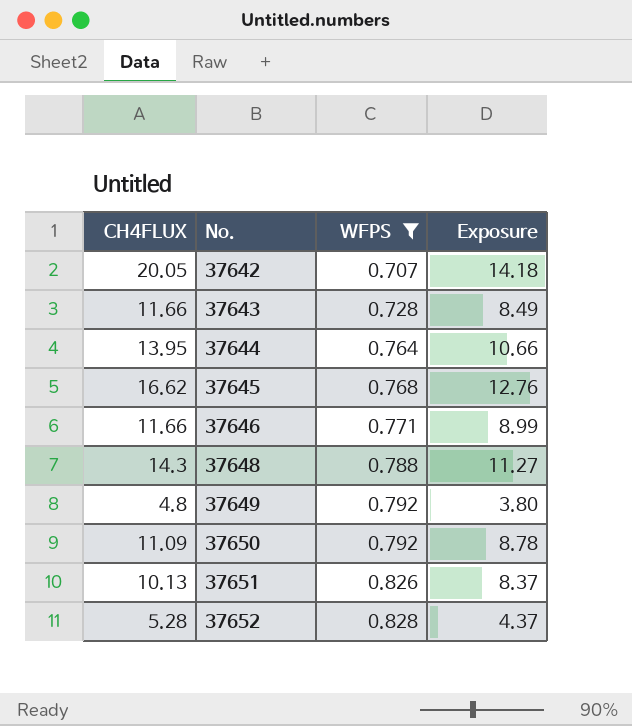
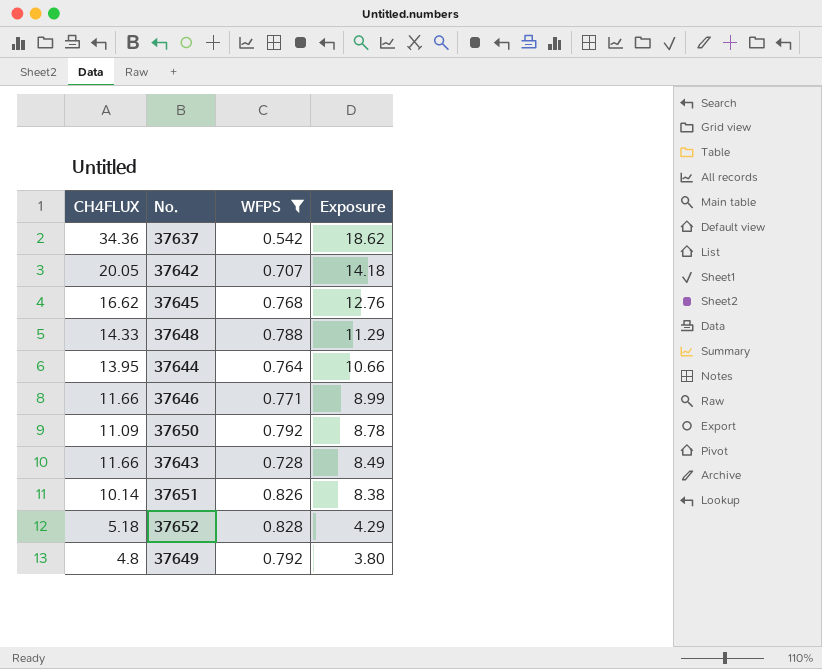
row order: No. ascending -> Exposure descending
row 37637: none -> 34.36 | 0.542 | 18.62
37648 | CH4FLUX: 14.3 -> 14.33
37648 | Exposure: 11.27 -> 11.29
37651 | CH4FLUX: 10.13 -> 10.14
37651 | Exposure: 8.37 -> 8.38
37652 | CH4FLUX: 5.28 -> 5.18
37652 | Exposure: 4.37 -> 4.29

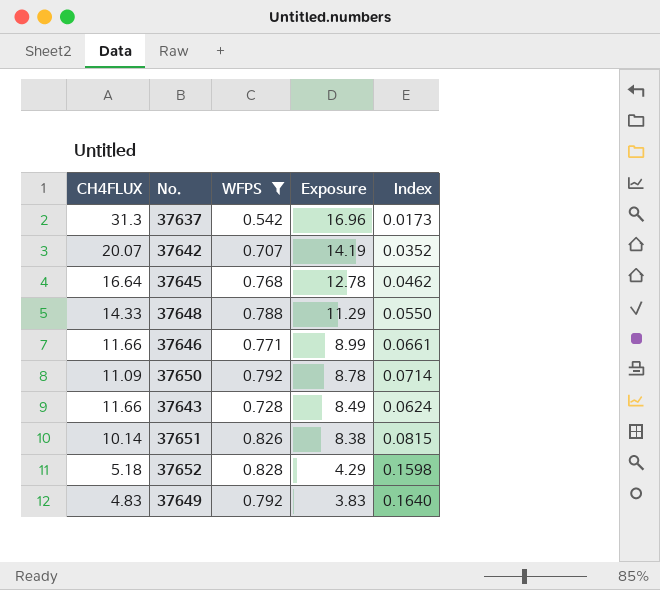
column Index | formula: none -> [WFPS] / [CH4FLUX]
row 37644: 13.95 | 0.764 | 10.66 -> none
37637 | CH4FLUX: 34.36 -> 31.3
37637 | Exposure: 18.62 -> 16.96
37642 | CH4FLUX: 20.05 -> 20.07
37642 | Exposure: 14.18 -> 14.19
37645 | CH4FLUX: 16.62 -> 16.64
37645 | Exposure: 12.76 -> 12.78
37649 | CH4FLUX: 4.8 -> 4.83
37649 | Exposure: 3.80 -> 3.83

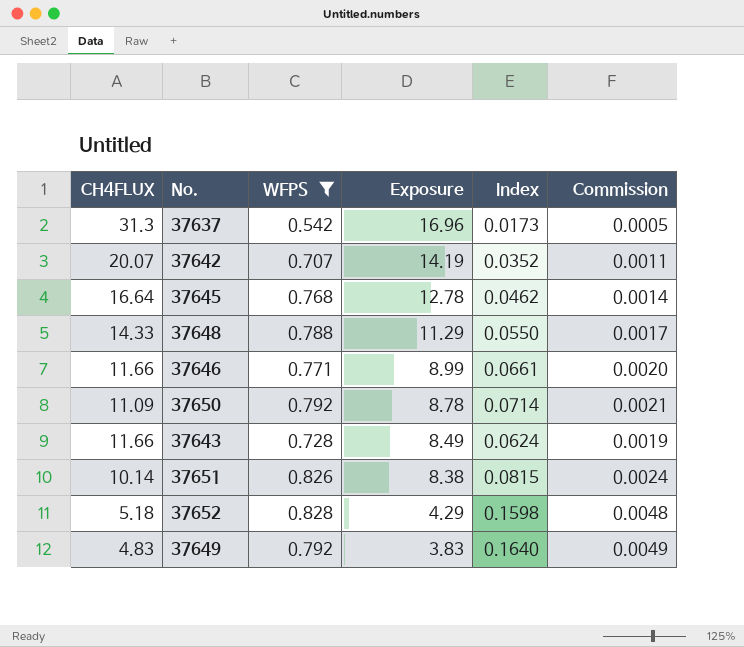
column Commission | formula: none -> [Index] * 0.03

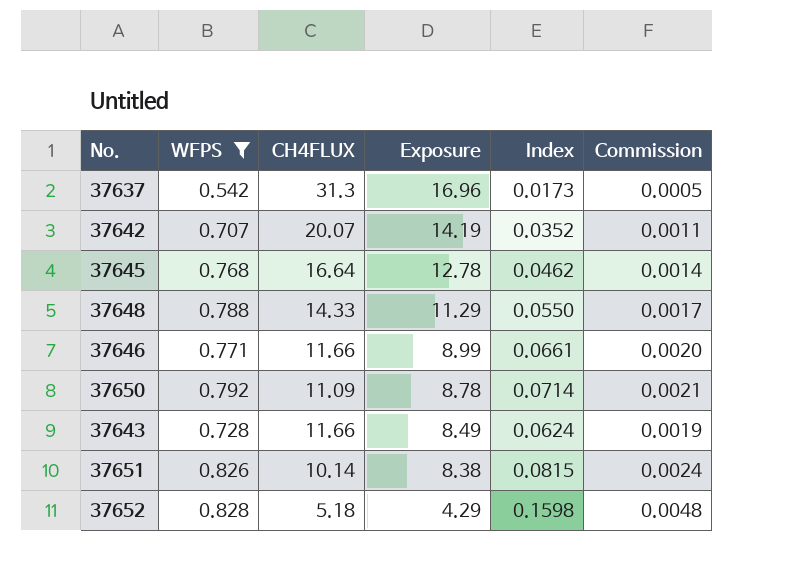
column CH4FLUX | position: 1 -> 3
row 37649: 4.83 | 0.792 | 3.83 | 0.1640 | 0.0049 -> none

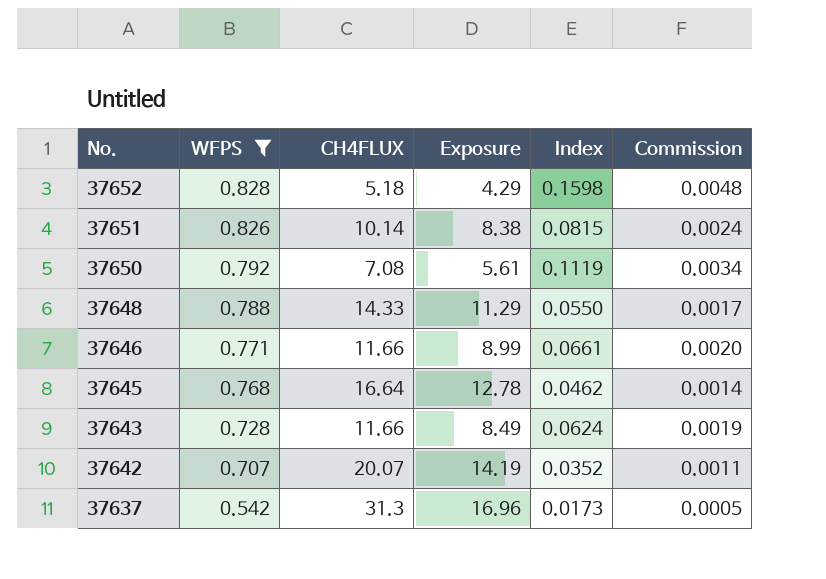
row order: Exposure descending -> No. descending
37650 | CH4FLUX: 11.09 -> 7.08
37650 | Exposure: 8.78 -> 5.61
37650 | Index: 0.0714 -> 0.1119
37650 | Commission: 0.0021 -> 0.0034

